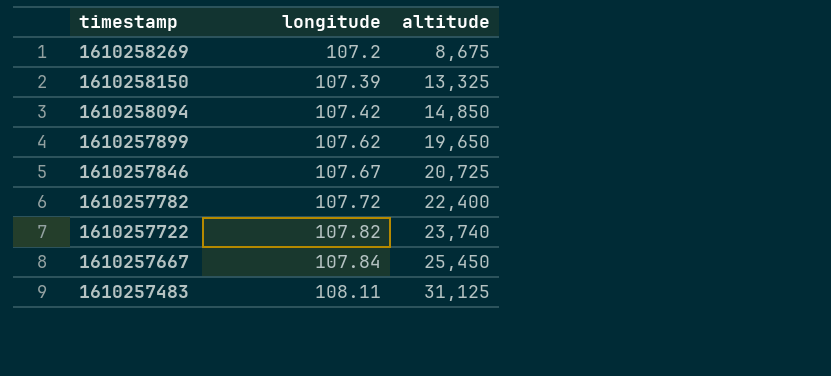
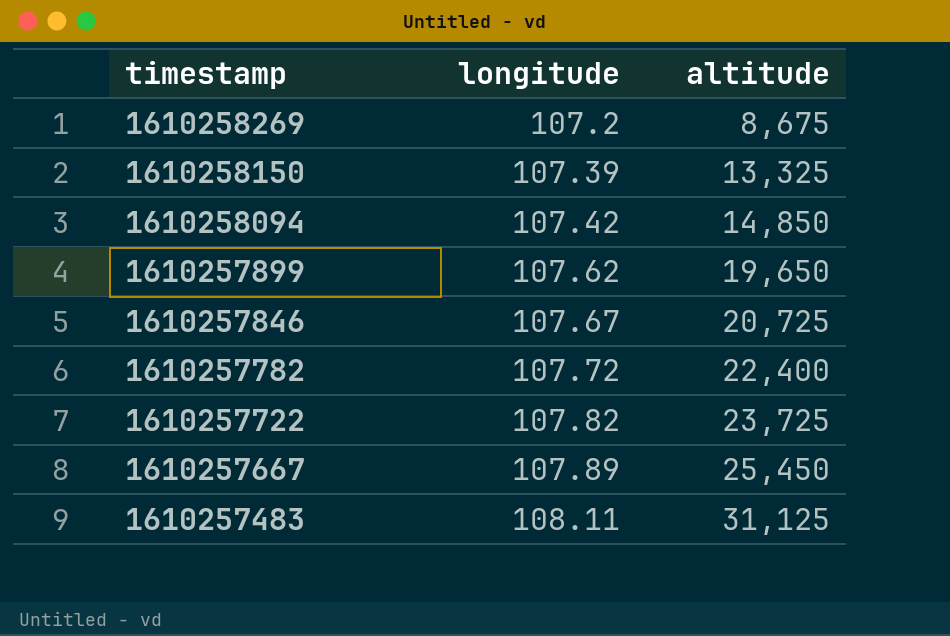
1610257722 | altitude: 23,740 -> 23,725
1610257667 | longitude: 107.84 -> 107.89

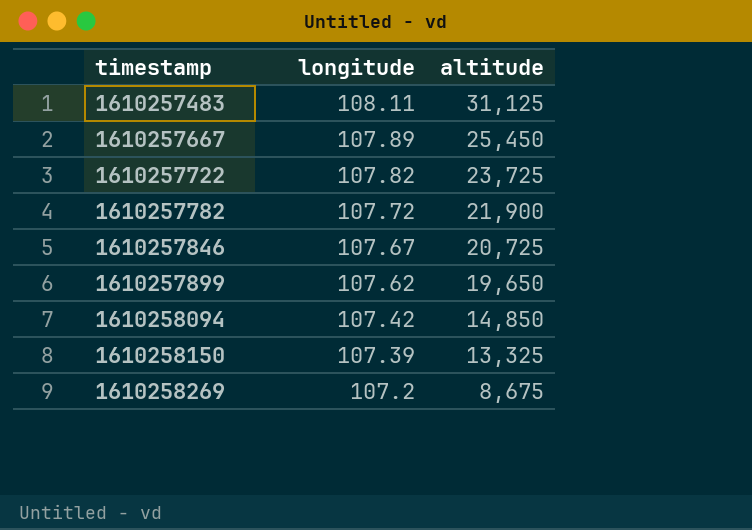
row order: timestamp descending -> timestamp ascending
1610257782 | altitude: 22,400 -> 21,900

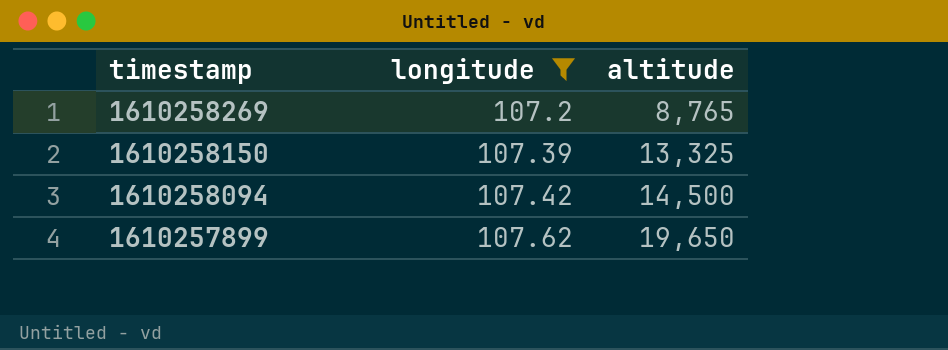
filter: none -> longitude <= 107.62
row order: timestamp ascending -> timestamp descending
1610258269 | altitude: 8,675 -> 8,765
1610258094 | altitude: 14,850 -> 14,500

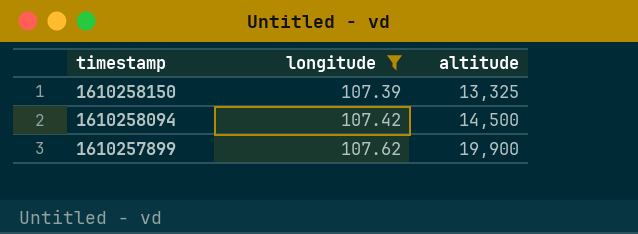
row 1610258269: 107.2 | 8,765 -> none
1610257899 | altitude: 19,650 -> 19,900

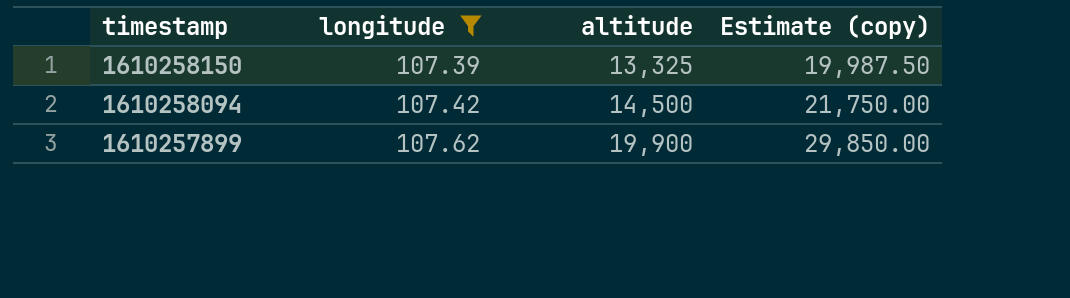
column Estimate (copy) | formula: none -> [altitude] * 1.5

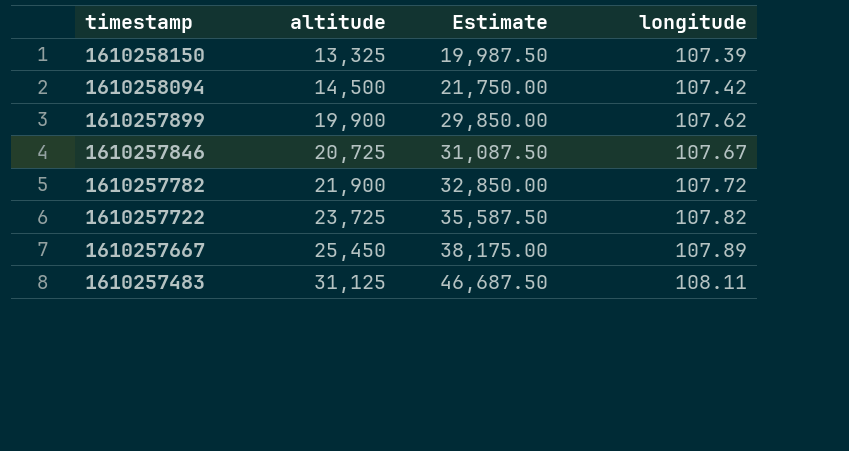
filter: longitude <= 107.62 -> none
column name: Estimate (copy) -> Estimate
column longitude | position: 2 -> 4

